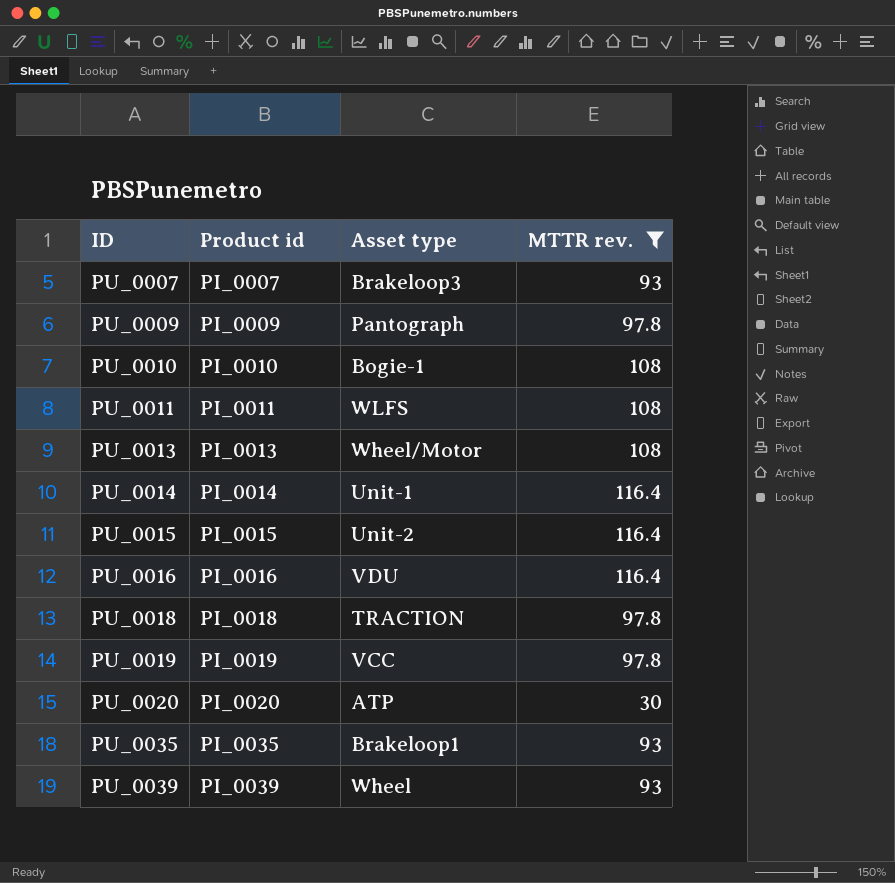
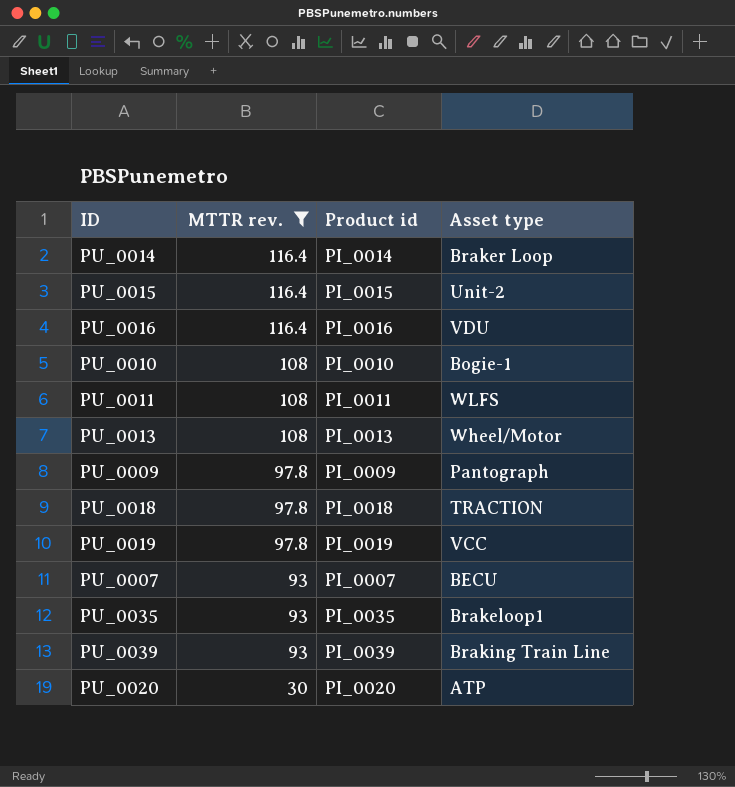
row order: ID ascending -> MTTR rev. descending
column MTTR rev. | position: 4 -> 2
PU_0014 | Asset type: Unit-1 -> Braker Loop
PU_0007 | Asset type: Brakeloop3 -> BECU
PU_0039 | Asset type: Wheel -> Braking Train Line

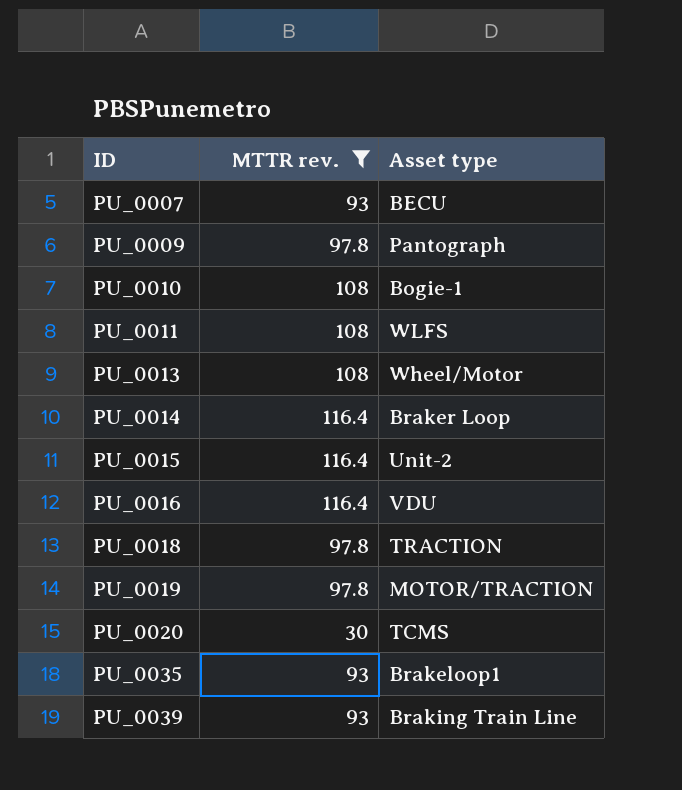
row order: MTTR rev. descending -> ID ascending
column Product id | position: 3 -> none
PU_0019 | Asset type: VCC -> MOTOR/TRACTION
PU_0020 | Asset type: ATP -> TCMS

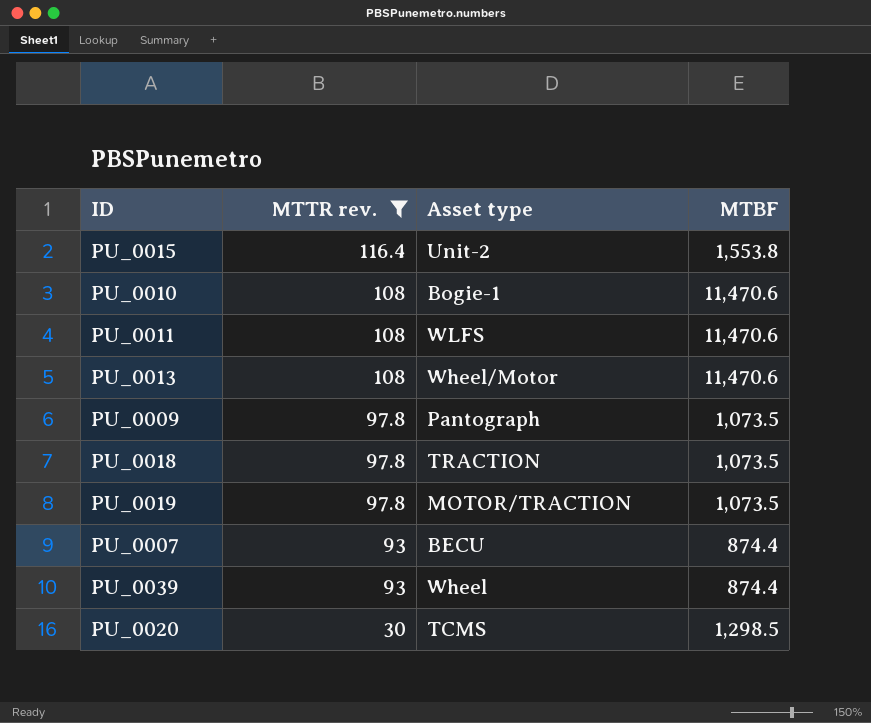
row order: ID ascending -> MTTR rev. descending
column MTBF | position: none -> 4
row PU_0014: 116.4 | Braker Loop -> none
row PU_0016: 116.4 | VDU -> none
row PU_0035: 93 | Brakeloop1 -> none
PU_0039 | Asset type: Braking Train Line -> Wheel

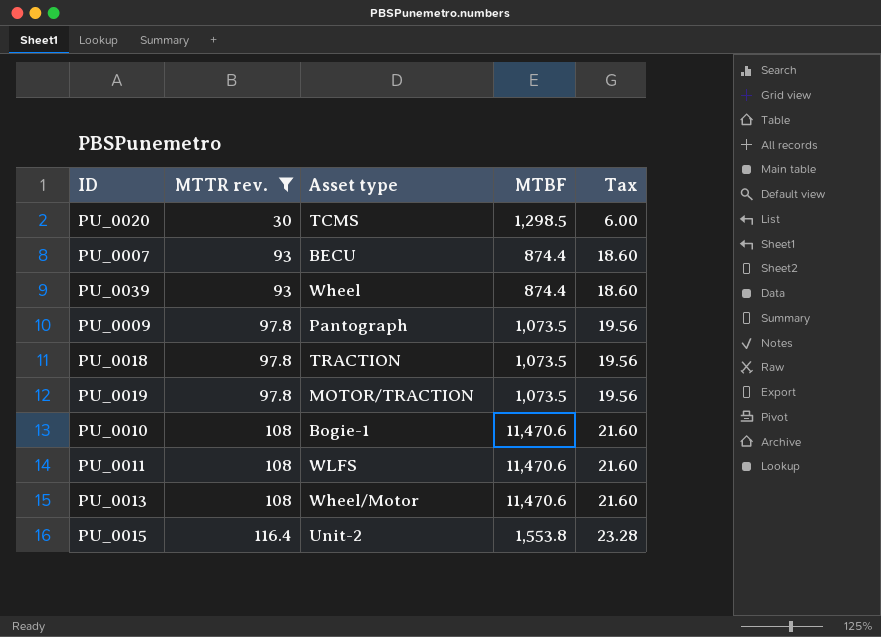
row order: MTTR rev. descending -> MTTR rev. ascending
column Tax | formula: none -> [MTTR rev.] * 0.2

